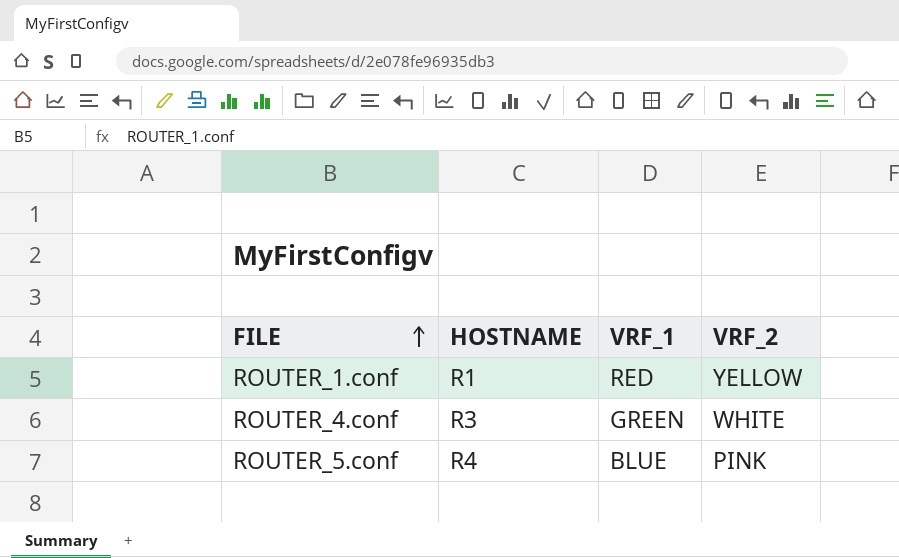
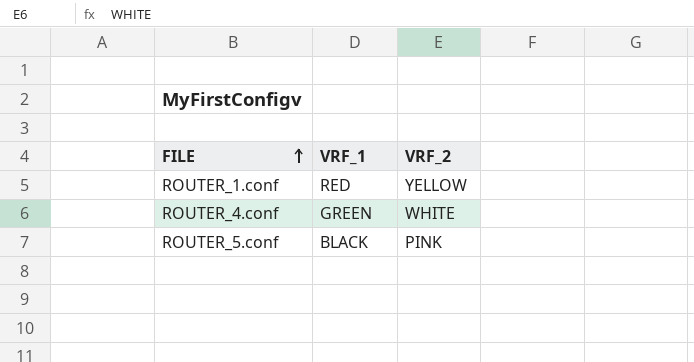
column HOSTNAME | position: 2 -> none
ROUTER_5.conf | VRF_1: BLUE -> BLACK

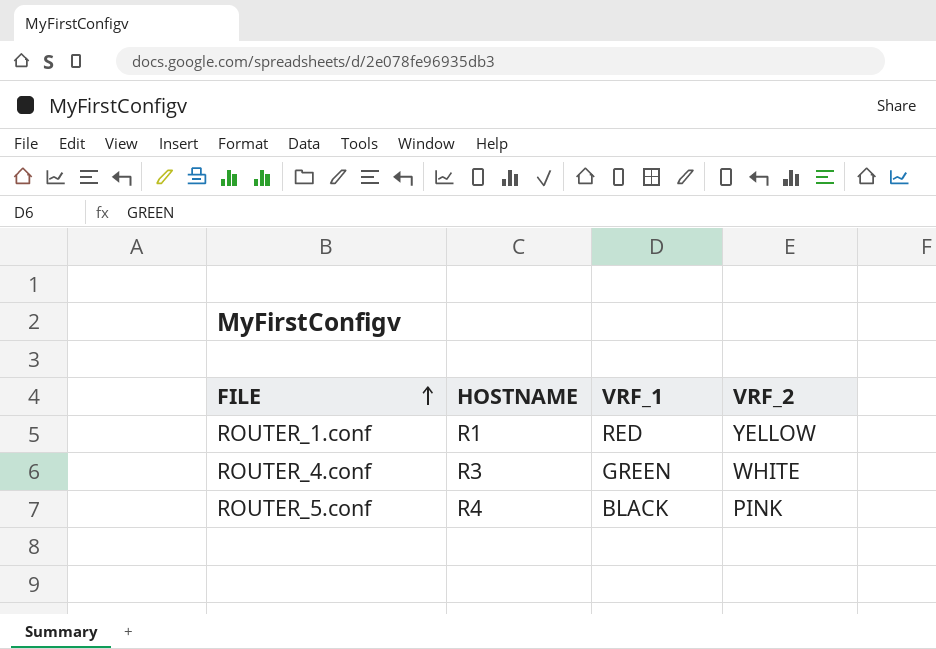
column HOSTNAME | position: none -> 2

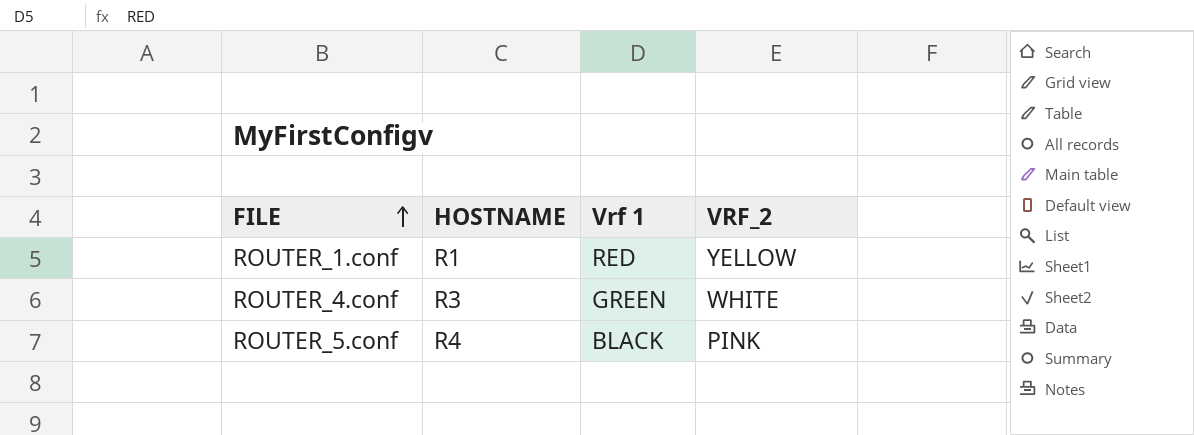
column name: VRF_1 -> Vrf 1

